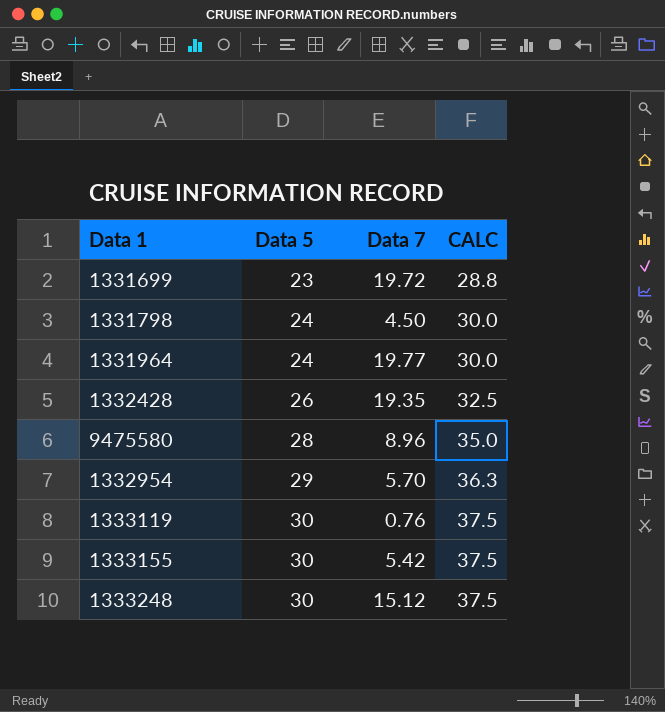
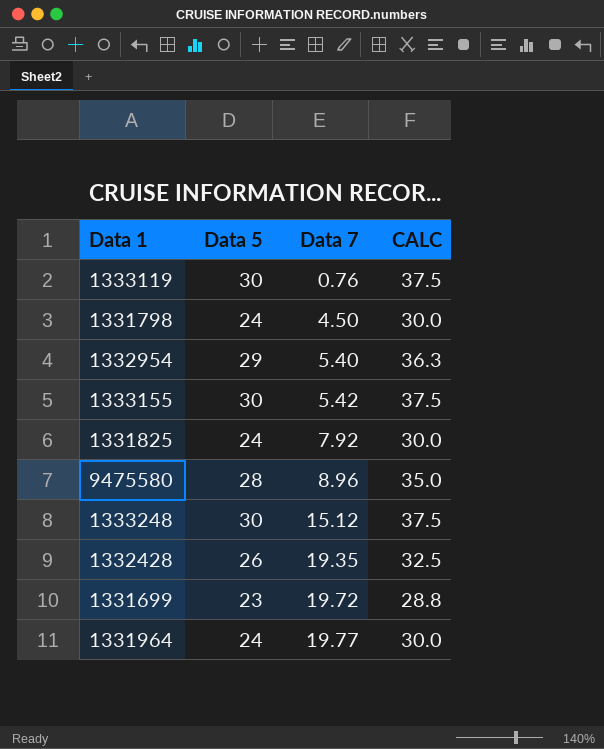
row order: Data 5 ascending -> Data 7 ascending
1332954 | Data 7: 5.70 -> 5.40
row 1331825: none -> 24 | 7.92 | 30.0

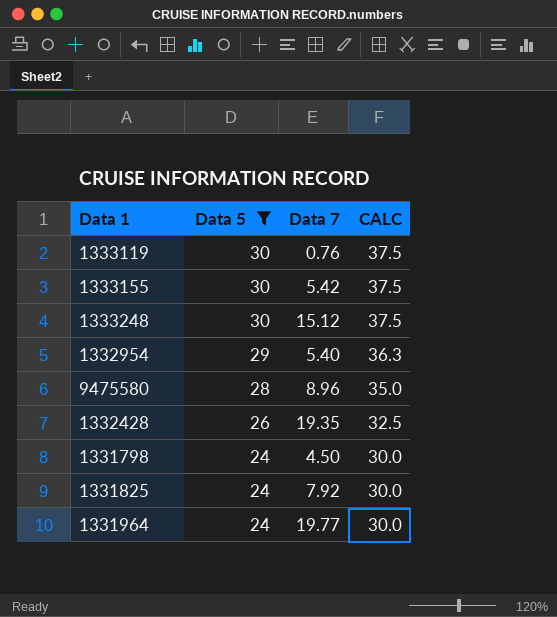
filter: none -> Data 5 != 23
row order: Data 7 ascending -> Data 5 descending

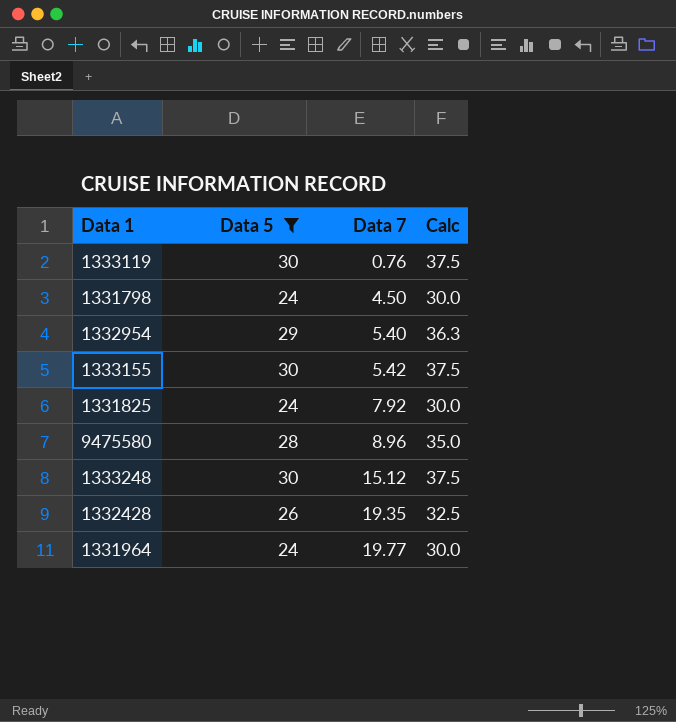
row order: Data 5 descending -> Data 7 ascending
column name: CALC -> Calc

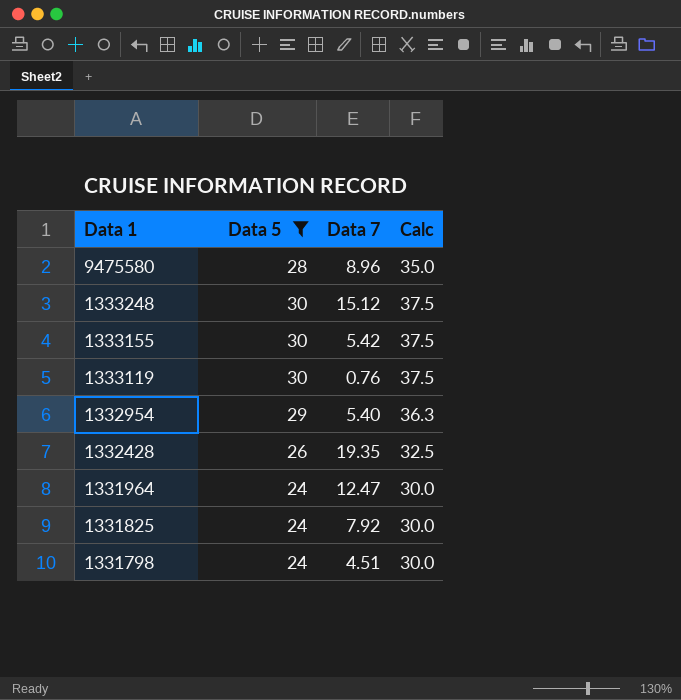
row order: Data 7 ascending -> Data 1 descending
1331964 | Data 7: 19.77 -> 12.47
1331798 | Data 7: 4.50 -> 4.51

